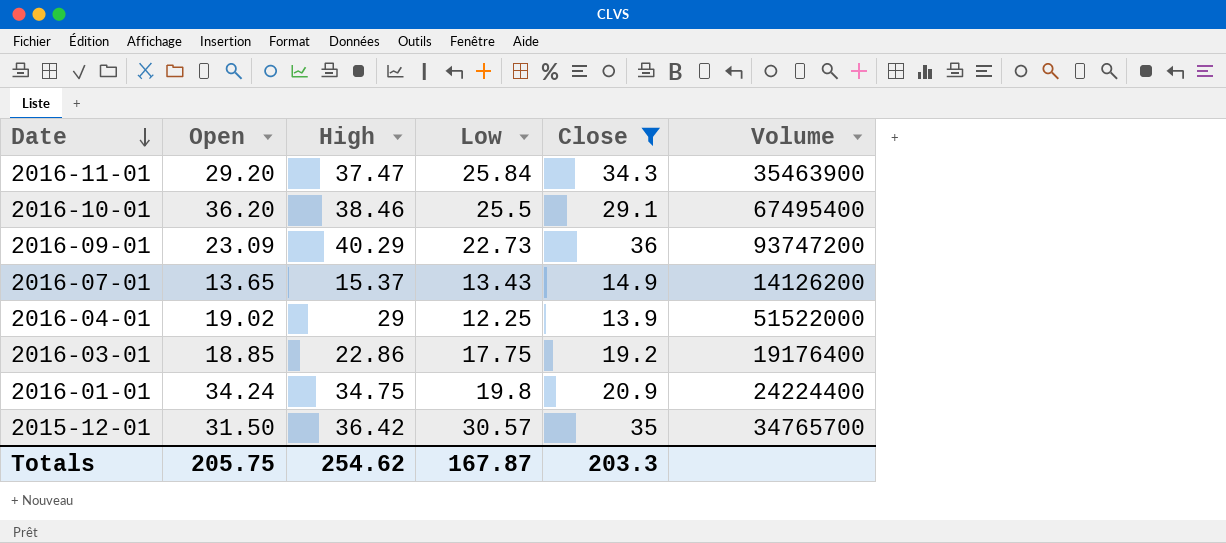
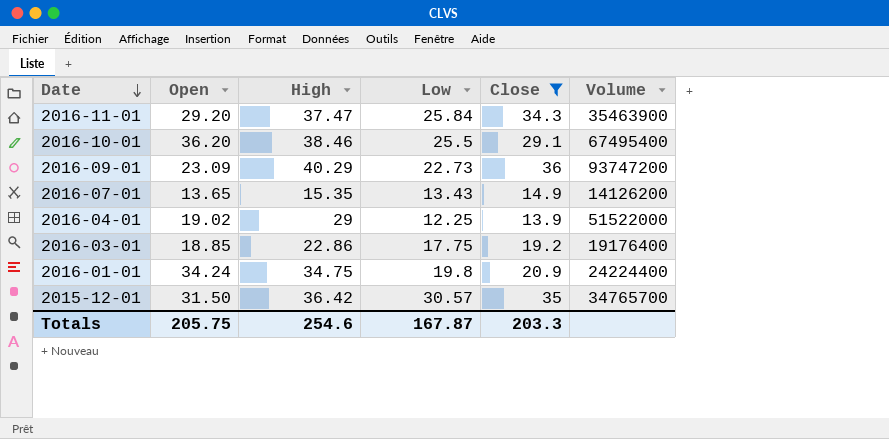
2016-07-01 | High: 15.37 -> 15.35
Totals | High: 254.62 -> 254.6

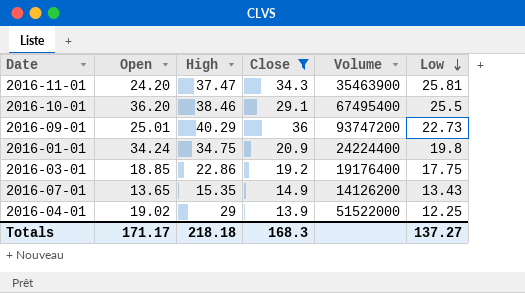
row order: Date descending -> Low descending
column Low | position: 4 -> 6
row 2015-12-01: 31.50 | 36.42 | 30.57 | 35 | 34765700 -> none
2016-11-01 | Open: 29.20 -> 24.20
2016-11-01 | Low: 25.84 -> 25.81
2016-09-01 | Open: 23.09 -> 25.01
Totals | Open: 205.75 -> 171.17
Totals | High: 254.6 -> 218.18
Totals | Close: 203.3 -> 168.3
Totals | Low: 167.87 -> 137.27

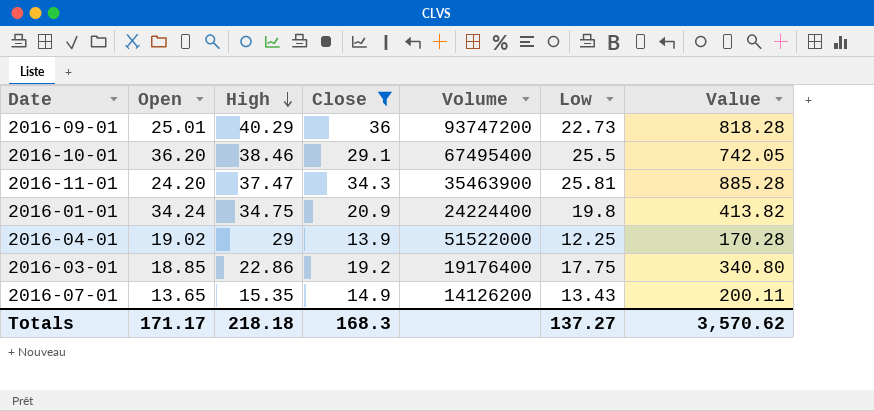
row order: Low descending -> High descending
column Value | formula: none -> [Close] * [Low]

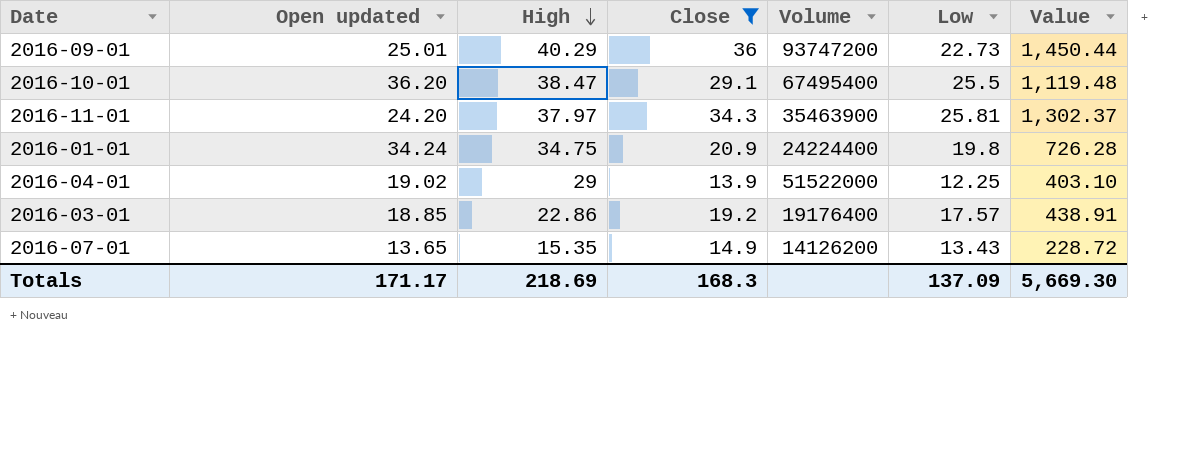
column name: Open -> Open updated
column Value | formula: [Close] * [Low] -> [High] * [Close]
2016-10-01 | High: 38.46 -> 38.47
2016-11-01 | High: 37.47 -> 37.97
2016-03-01 | Low: 17.75 -> 17.57
Totals | High: 218.18 -> 218.69
Totals | Low: 137.27 -> 137.09
Totals | Value: 3,570.62 -> 5,669.30

